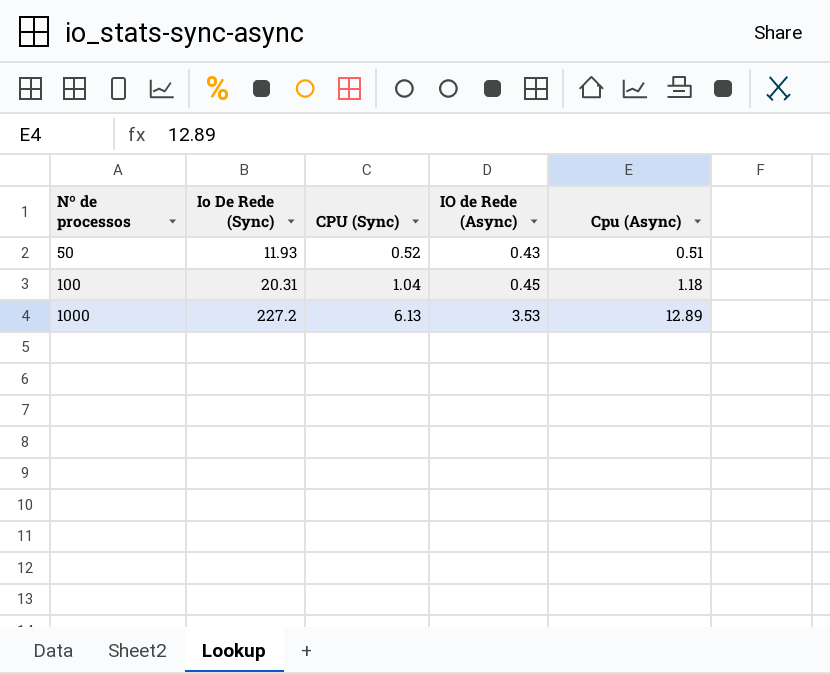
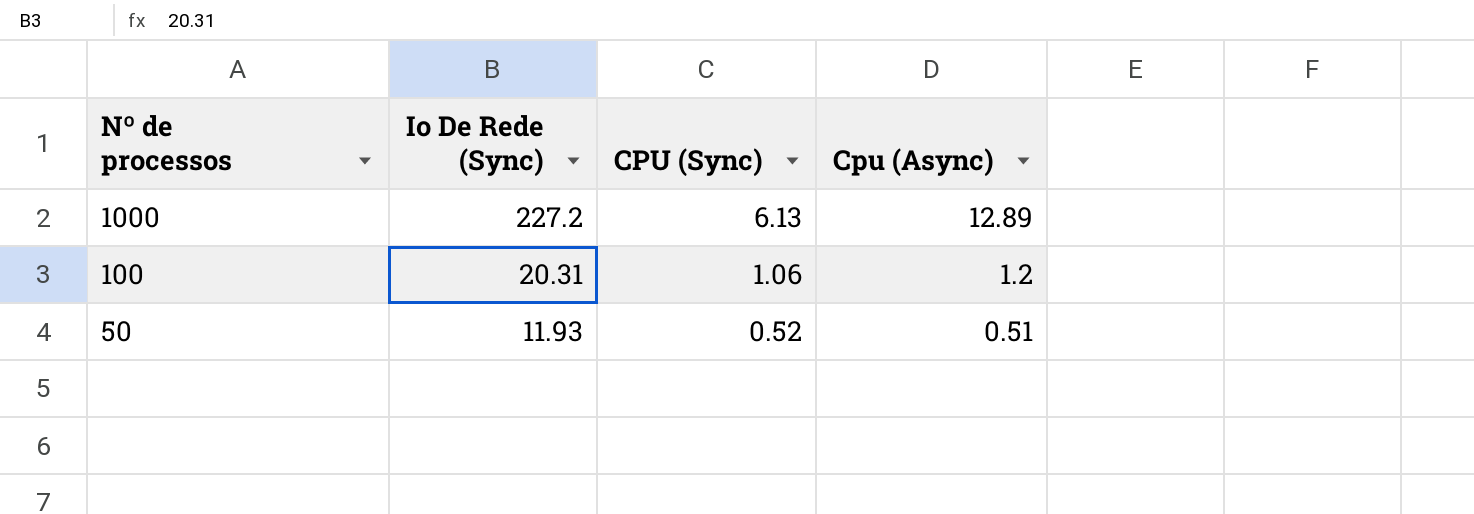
row order: Nº de processos ascending -> Nº de processos descending
column IO de Rede (Async) | position: 4 -> none
100 | CPU (Sync): 1.04 -> 1.06
100 | Cpu (Async): 1.18 -> 1.2

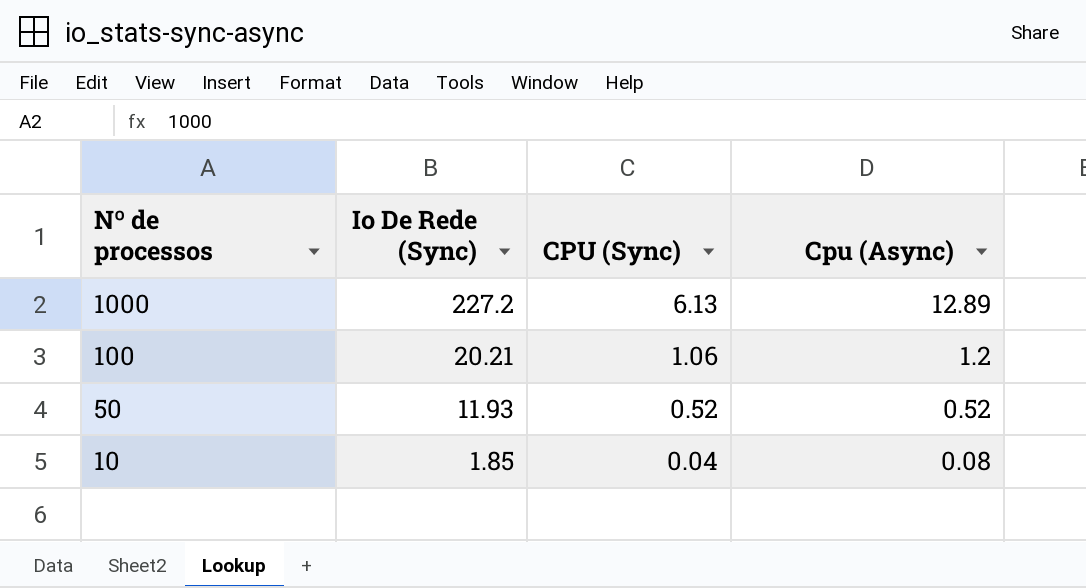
100 | Io De Rede (Sync): 20.31 -> 20.21
50 | Cpu (Async): 0.51 -> 0.52
row 10: none -> 1.85 | 0.04 | 0.08

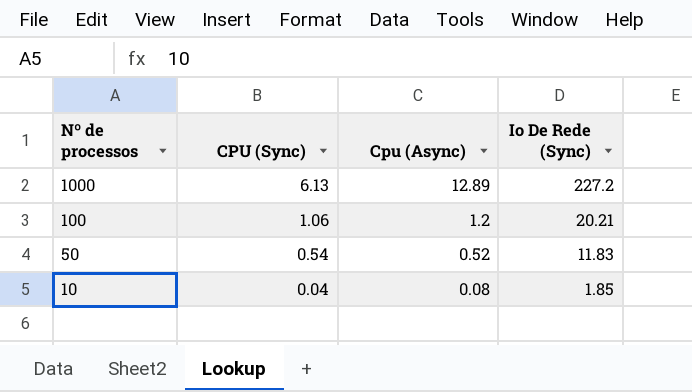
column Io De Rede (Sync) | position: 2 -> 4
50 | CPU (Sync): 0.52 -> 0.54
50 | Io De Rede (Sync): 11.93 -> 11.83

